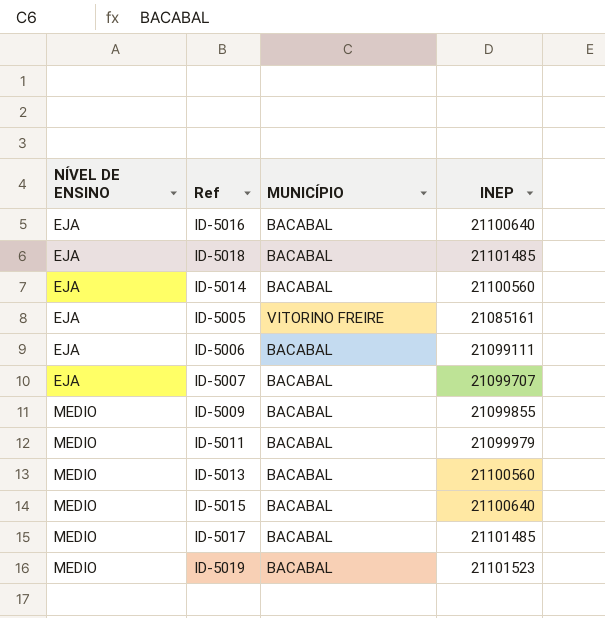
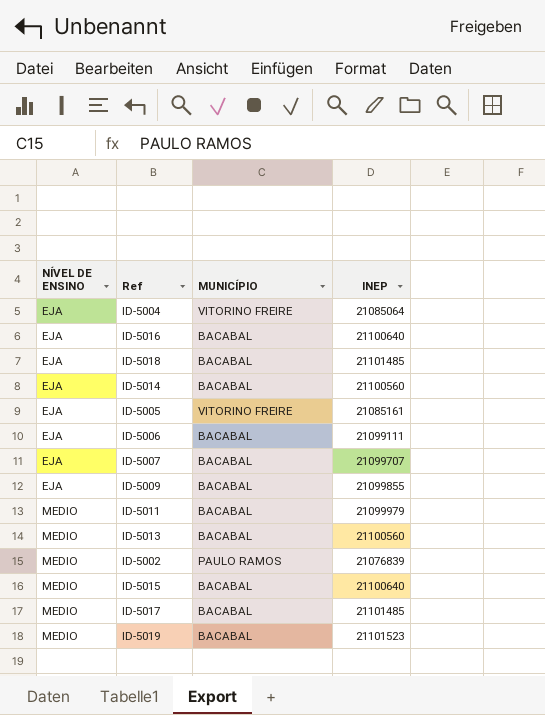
row ID-5004: none -> EJA | VITORINO FREIRE | 21085064
ID-5009 | NÍVEL DE ENSINO: MEDIO -> EJA
row ID-5002: none -> MEDIO | PAULO RAMOS | 21076839

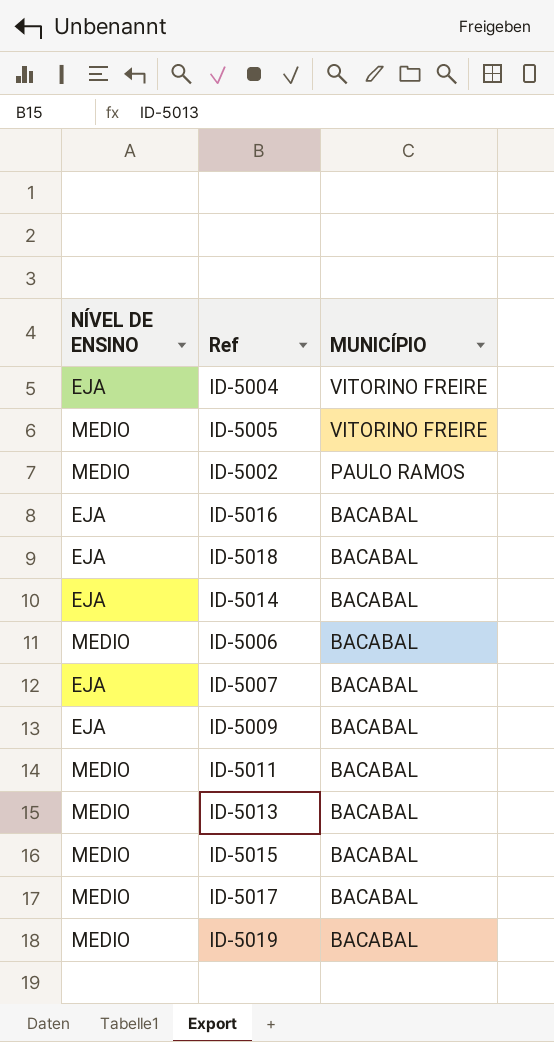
row order: NÍVEL DE ENSINO ascending -> MUNICÍPIO descending
column INEP | position: 4 -> none
ID-5005 | NÍVEL DE ENSINO: EJA -> MEDIO
ID-5006 | NÍVEL DE ENSINO: EJA -> MEDIO

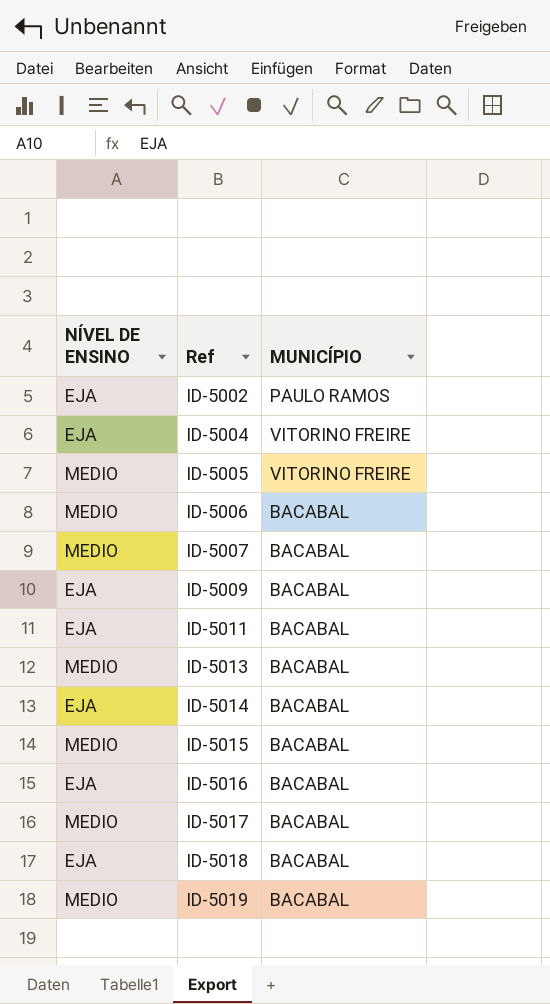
row order: MUNICÍPIO descending -> Ref ascending
ID-5002 | NÍVEL DE ENSINO: MEDIO -> EJA
ID-5007 | NÍVEL DE ENSINO: EJA -> MEDIO
ID-5011 | NÍVEL DE ENSINO: MEDIO -> EJA

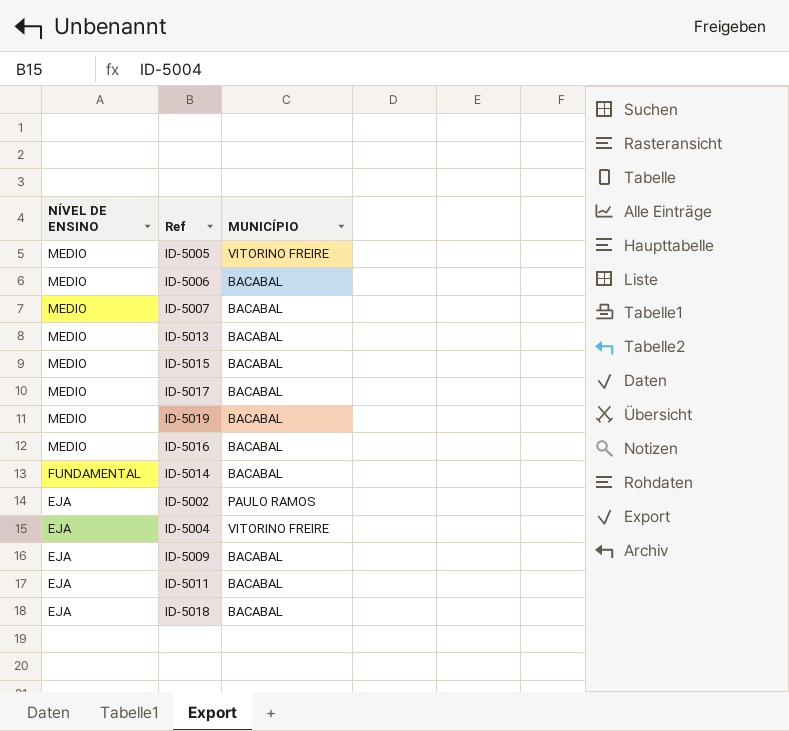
row order: Ref ascending -> NÍVEL DE ENSINO descending
ID-5016 | NÍVEL DE ENSINO: EJA -> MEDIO
ID-5014 | NÍVEL DE ENSINO: EJA -> FUNDAMENTAL

